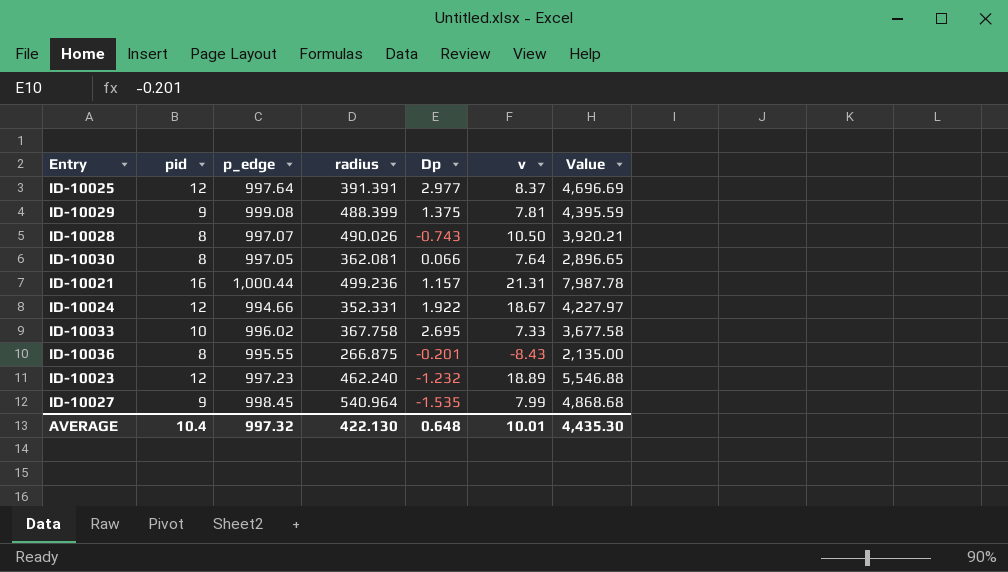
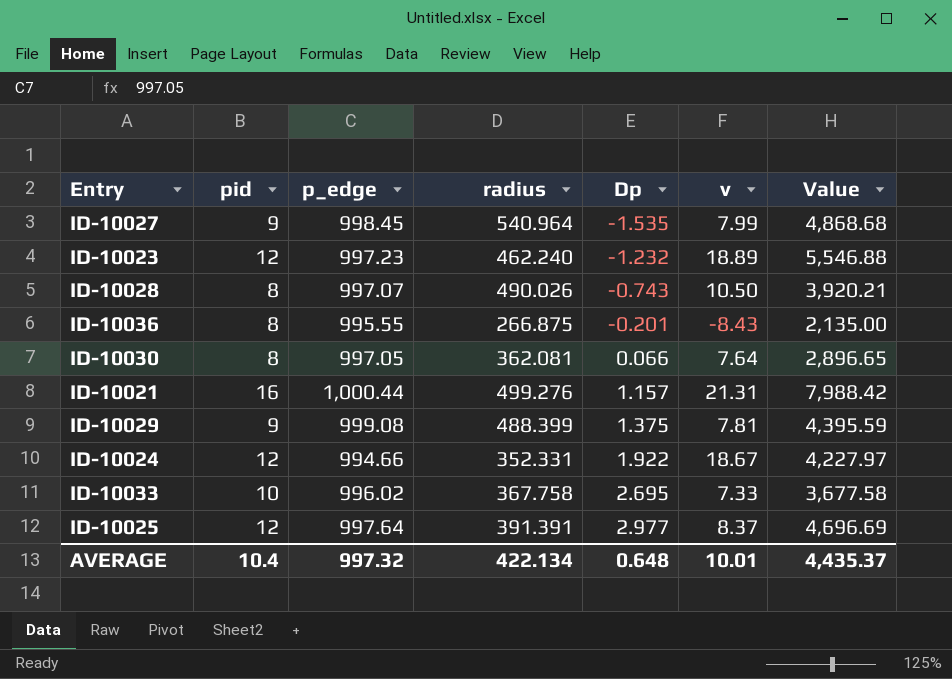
row order: none -> Dp ascending
ID-10021 | radius: 499.236 -> 499.276
ID-10021 | Value: 7,987.78 -> 7,988.42
AVERAGE | radius: 422.130 -> 422.134
AVERAGE | Value: 4,435.30 -> 4,435.37

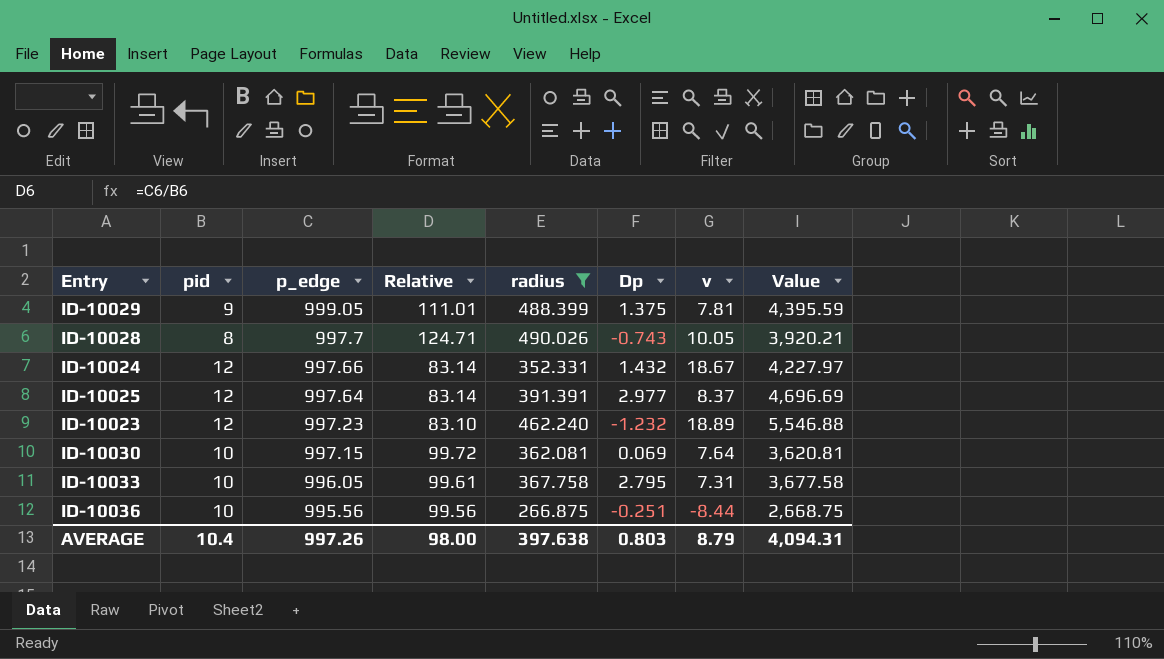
filter: none -> radius <= 490.026
row order: Dp ascending -> p_edge descending
column Relative | formula: none -> [p_edge] / [pid]
ID-10029 | p_edge: 999.08 -> 999.05
ID-10028 | p_edge: 997.07 -> 997.7
ID-10028 | v: 10.50 -> 10.05
ID-10024 | p_edge: 994.66 -> 997.66
ID-10024 | Dp: 1.922 -> 1.432
ID-10030 | pid: 8 -> 10
ID-10030 | p_edge: 997.05 -> 997.15
ID-10030 | Dp: 0.066 -> 0.069
ID-10030 | Value: 2,896.65 -> 3,620.81
ID-10033 | p_edge: 996.02 -> 996.05
ID-10033 | Dp: 2.695 -> 2.795
ID-10033 | v: 7.33 -> 7.31
ID-10036 | pid: 8 -> 10
ID-10036 | p_edge: 995.55 -> 995.56
ID-10036 | Dp: -0.201 -> -0.251
ID-10036 | v: -8.43 -> -8.44
ID-10036 | Value: 2,135.00 -> 2,668.75
AVERAGE | p_edge: 997.32 -> 997.26
AVERAGE | radius: 422.134 -> 397.638
AVERAGE | Dp: 0.648 -> 0.803
AVERAGE | v: 10.01 -> 8.79
AVERAGE | Value: 4,435.37 -> 4,094.31

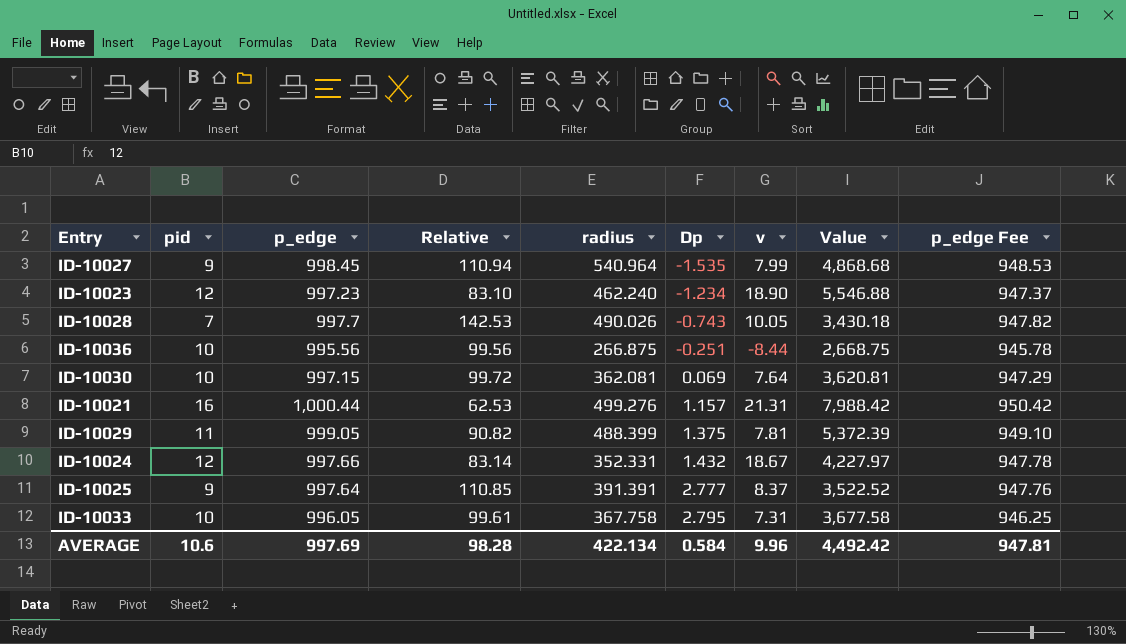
filter: radius <= 490.026 -> none
row order: p_edge descending -> Dp ascending
column p_edge Fee | formula: none -> [p_edge] * 0.95
ID-10023 | Dp: -1.232 -> -1.234
ID-10023 | v: 18.89 -> 18.90
ID-10028 | pid: 8 -> 7
ID-10028 | Relative: 124.71 -> 142.53
ID-10028 | Value: 3,920.21 -> 3,430.18
ID-10029 | pid: 9 -> 11
ID-10029 | Relative: 111.01 -> 90.82
ID-10029 | Value: 4,395.59 -> 5,372.39
ID-10025 | pid: 12 -> 9
ID-10025 | Relative: 83.14 -> 110.85
ID-10025 | Dp: 2.977 -> 2.777
ID-10025 | Value: 4,696.69 -> 3,522.52
AVERAGE | pid: 10.4 -> 10.6
AVERAGE | p_edge: 997.26 -> 997.69
AVERAGE | Relative: 98.00 -> 98.28
AVERAGE | radius: 397.638 -> 422.134
AVERAGE | Dp: 0.803 -> 0.584
AVERAGE | v: 8.79 -> 9.96
AVERAGE | Value: 4,094.31 -> 4,492.42

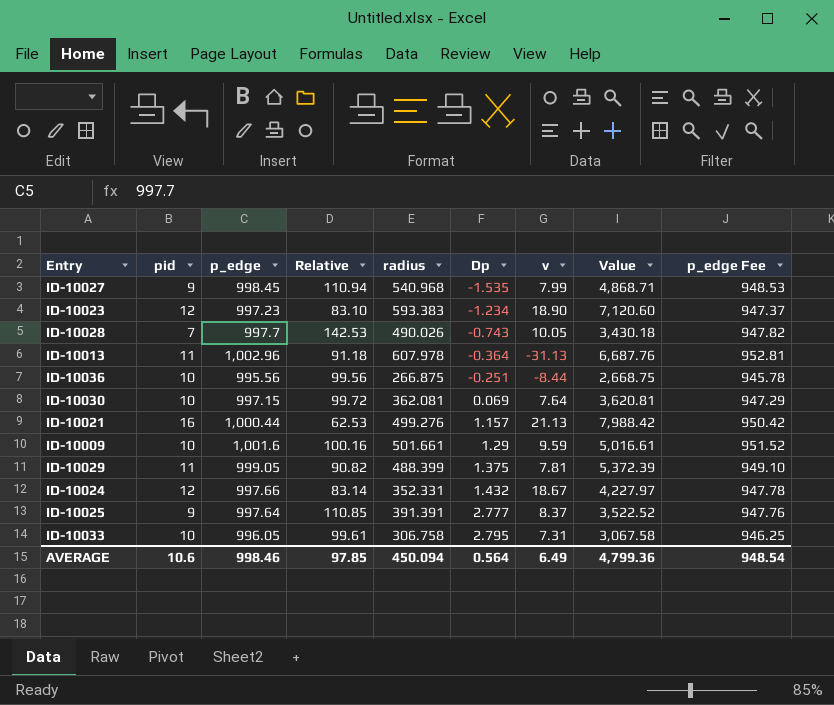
ID-10027 | radius: 540.964 -> 540.968
ID-10027 | Value: 4,868.68 -> 4,868.71
ID-10023 | radius: 462.240 -> 593.383
ID-10023 | Value: 5,546.88 -> 7,120.60
row ID-10013: none -> 11 | 1,002.96 | 91.18 | 607.978 | -0.364 | -31.13 | 6,687.76 | 952.81
ID-10021 | v: 21.31 -> 21.13
row ID-10009: none -> 10 | 1,001.6 | 100.16 | 501.661 | 1.29 | 9.59 | 5,016.61 | 951.52
ID-10033 | radius: 367.758 -> 306.758
ID-10033 | Value: 3,677.58 -> 3,067.58
AVERAGE | p_edge: 997.69 -> 998.46
AVERAGE | Relative: 98.28 -> 97.85
AVERAGE | radius: 422.134 -> 450.094
AVERAGE | Dp: 0.584 -> 0.564
AVERAGE | v: 9.96 -> 6.49
AVERAGE | Value: 4,492.42 -> 4,799.36
AVERAGE | p_edge Fee: 947.81 -> 948.54

